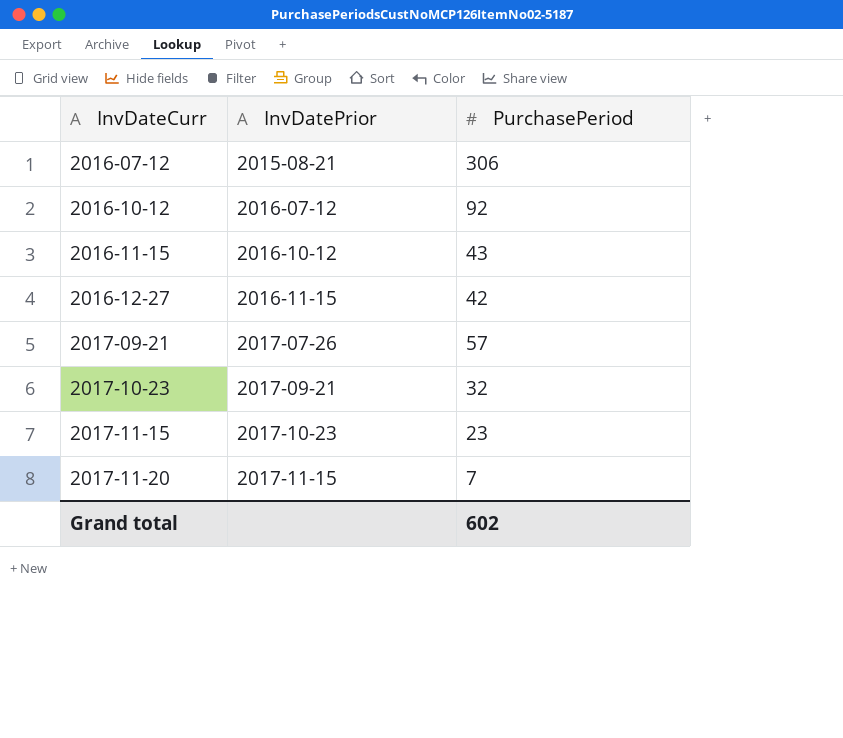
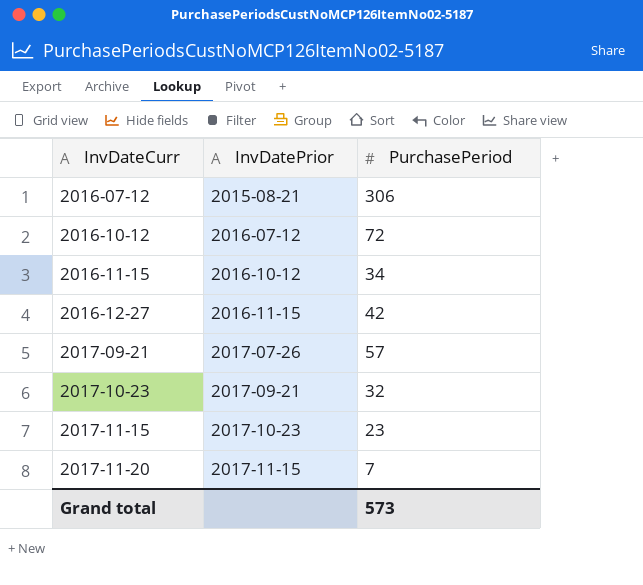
2016-10-12 | PurchasePeriod: 92 -> 72
2016-11-15 | PurchasePeriod: 43 -> 34
Grand total | PurchasePeriod: 602 -> 573

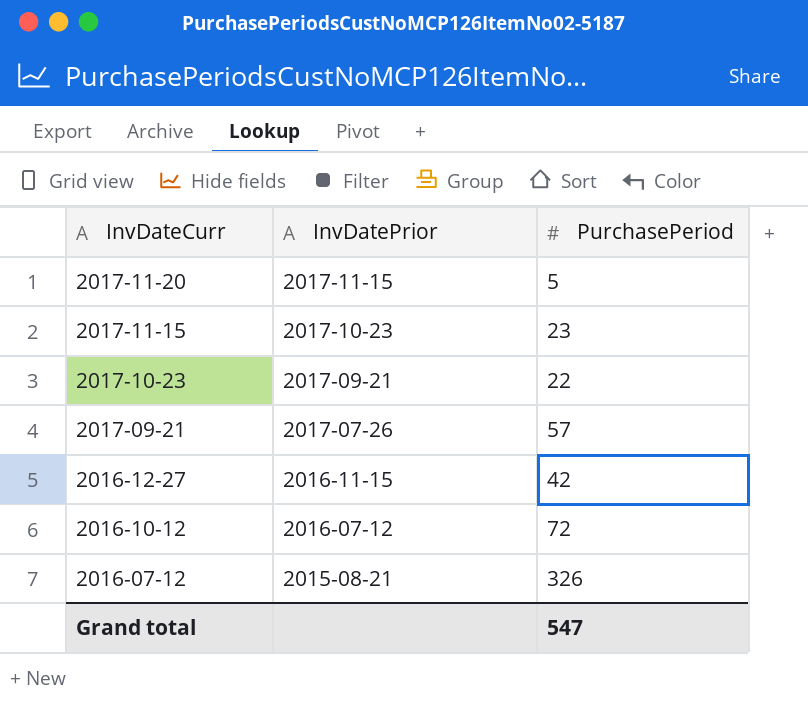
row order: InvDateCurr ascending -> InvDateCurr descending
row 2016-11-15: 2016-10-12 | 34 -> none
2017-11-20 | PurchasePeriod: 7 -> 5
2017-10-23 | PurchasePeriod: 32 -> 22
2016-07-12 | PurchasePeriod: 306 -> 326
Grand total | PurchasePeriod: 573 -> 547

